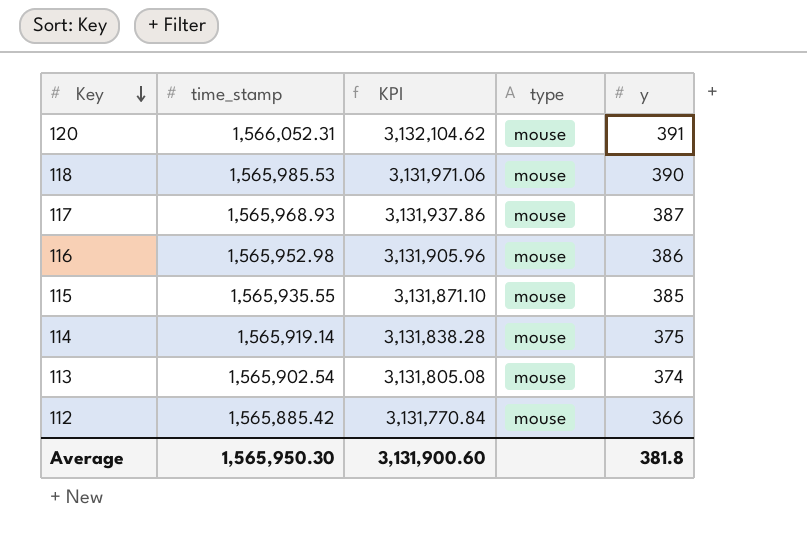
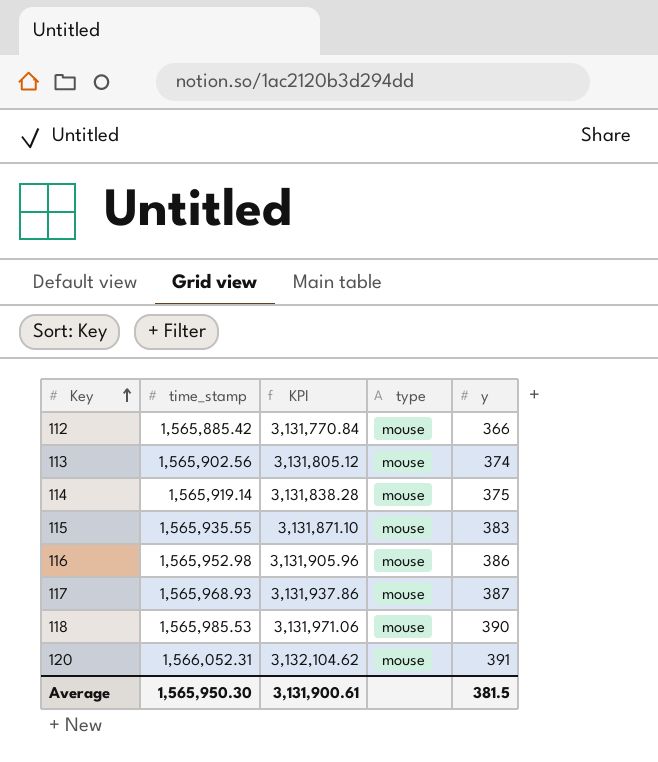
row order: Key descending -> Key ascending
113 | time_stamp: 1,565,902.54 -> 1,565,902.56
113 | KPI: 3,131,805.08 -> 3,131,805.12
115 | y: 385 -> 383
Average | KPI: 3,131,900.60 -> 3,131,900.61
Average | y: 381.8 -> 381.5

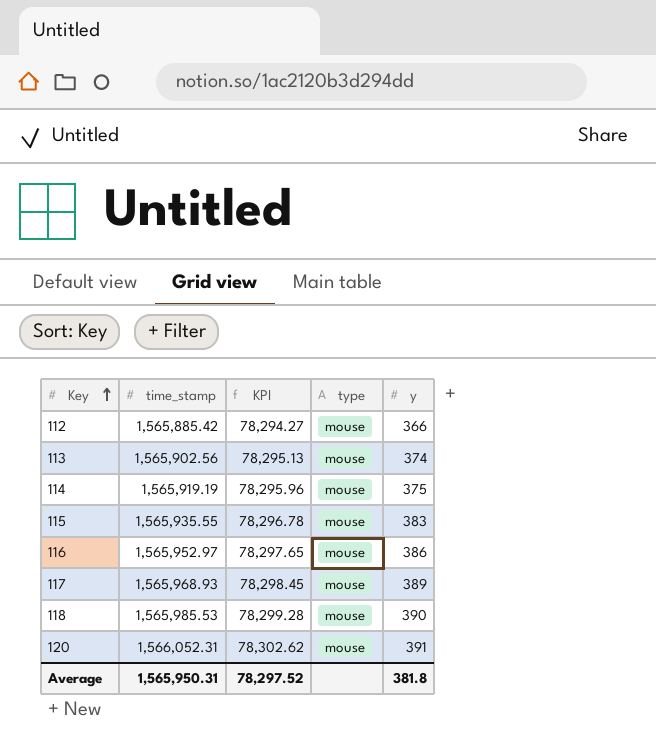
column KPI | formula: [time_stamp] * 2 -> [time_stamp] * 0.05
114 | time_stamp: 1,565,919.14 -> 1,565,919.19
116 | time_stamp: 1,565,952.98 -> 1,565,952.97
117 | y: 387 -> 389
Average | time_stamp: 1,565,950.30 -> 1,565,950.31
Average | KPI: 3,131,900.61 -> 78,297.52
Average | y: 381.5 -> 381.8

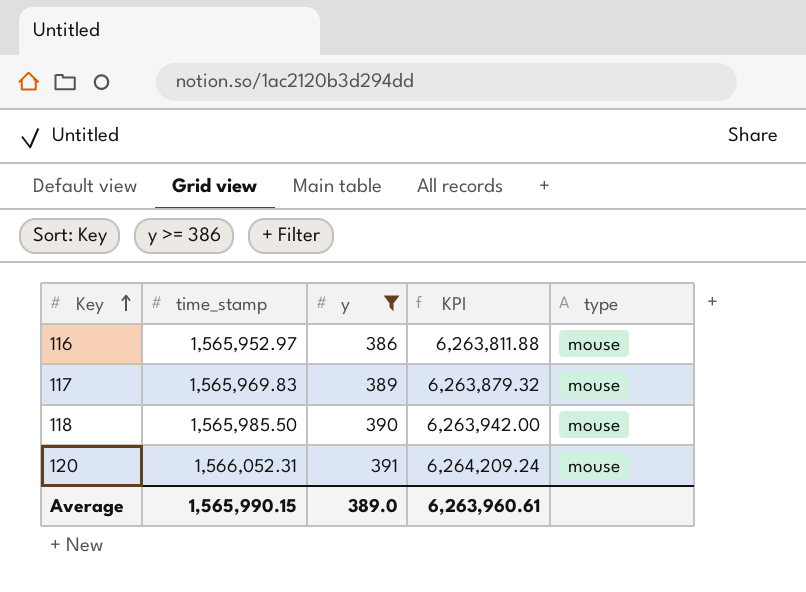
filter: none -> y >= 386
column y | position: 5 -> 3
column KPI | formula: [time_stamp] * 0.05 -> [time_stamp] * 4
117 | time_stamp: 1,565,968.93 -> 1,565,969.83
118 | time_stamp: 1,565,985.53 -> 1,565,985.50
Average | time_stamp: 1,565,950.31 -> 1,565,990.15
Average | y: 381.8 -> 389.0
Average | KPI: 78,297.52 -> 6,263,960.61

